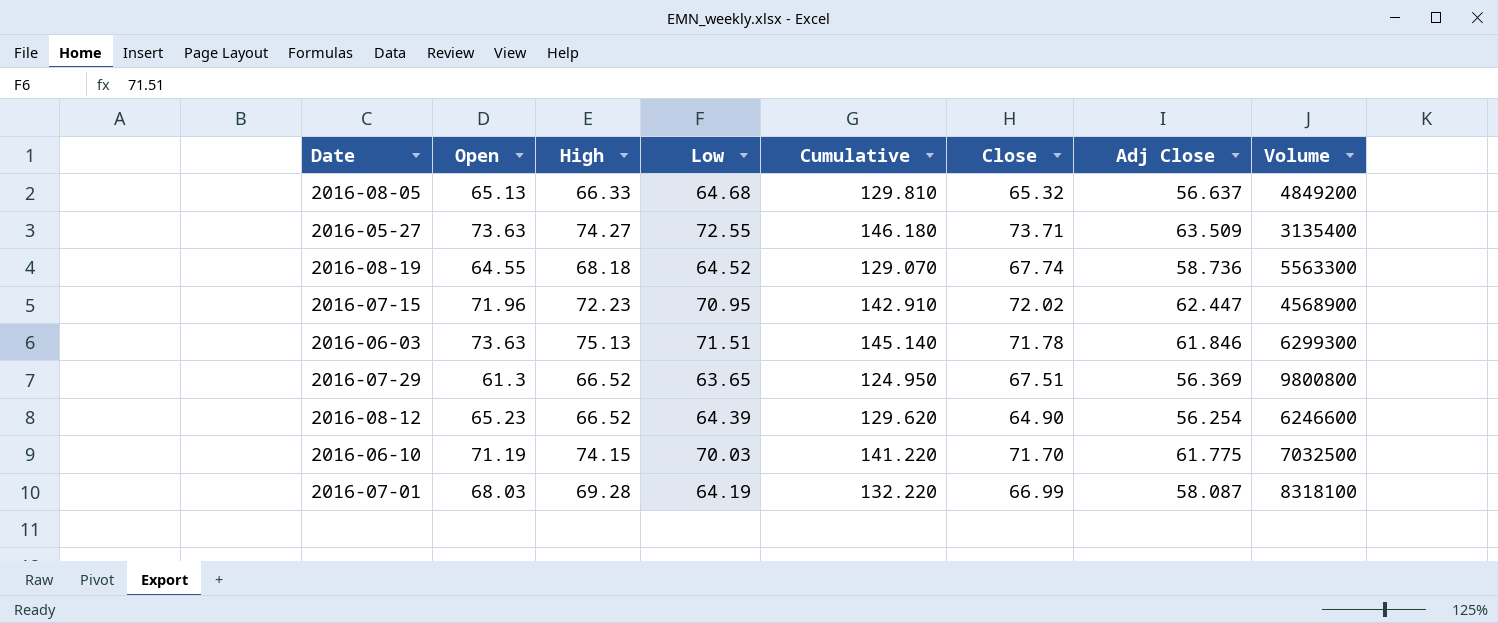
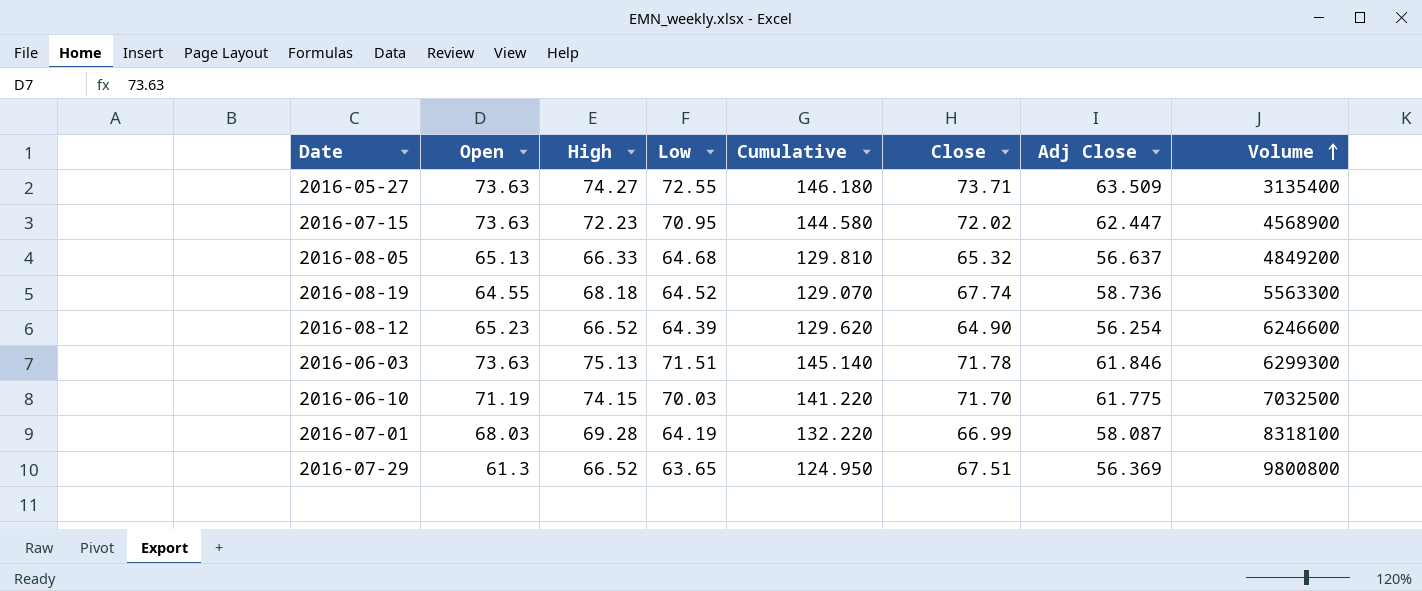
row order: none -> Volume ascending
2016-07-15 | Open: 71.96 -> 73.63
2016-07-15 | Cumulative: 142.910 -> 144.580

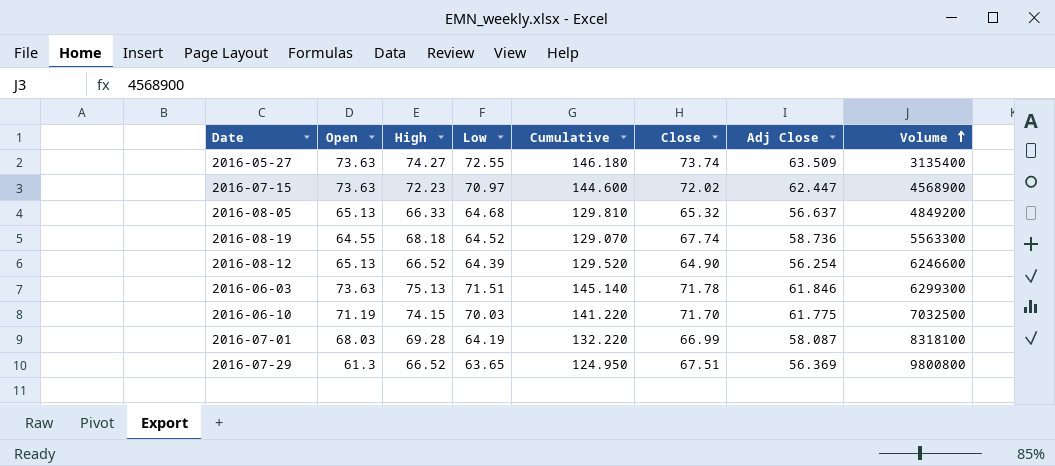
2016-05-27 | Close: 73.71 -> 73.74
2016-07-15 | Low: 70.95 -> 70.97
2016-07-15 | Cumulative: 144.580 -> 144.600
2016-08-12 | Open: 65.23 -> 65.13
2016-08-12 | Cumulative: 129.620 -> 129.520

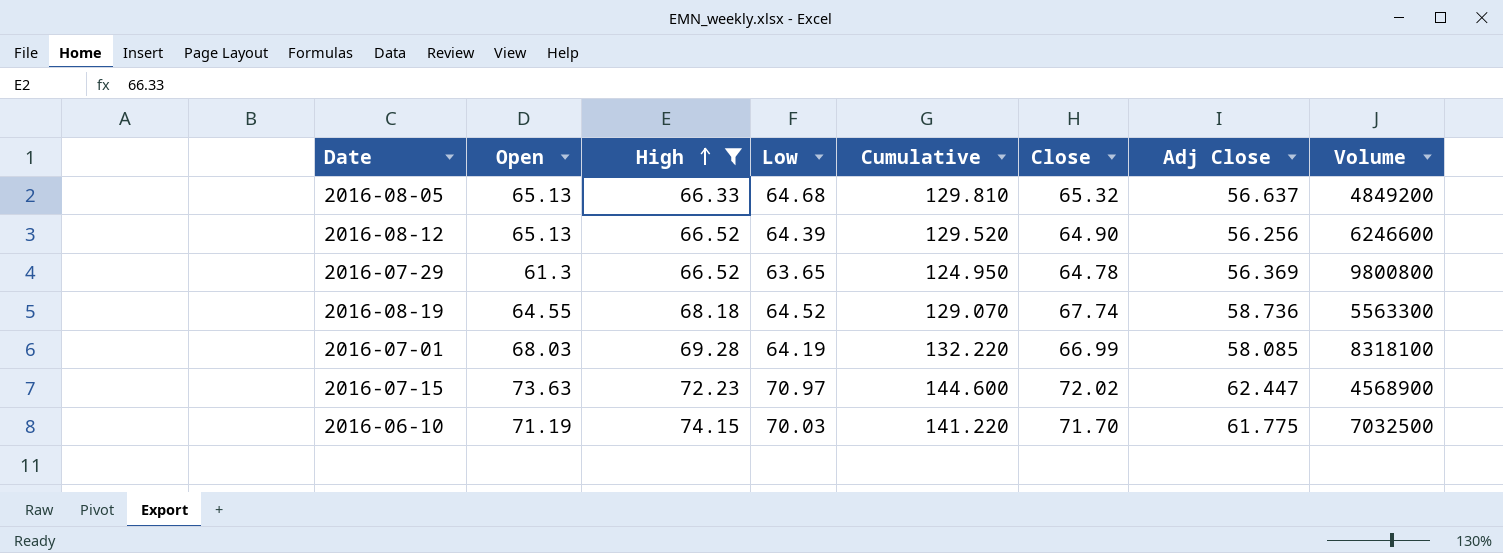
filter: none -> High <= 74.15
row order: Volume ascending -> High ascending
2016-08-12 | Adj Close: 56.254 -> 56.256
2016-07-29 | Close: 67.51 -> 64.78
2016-07-01 | Adj Close: 58.087 -> 58.085

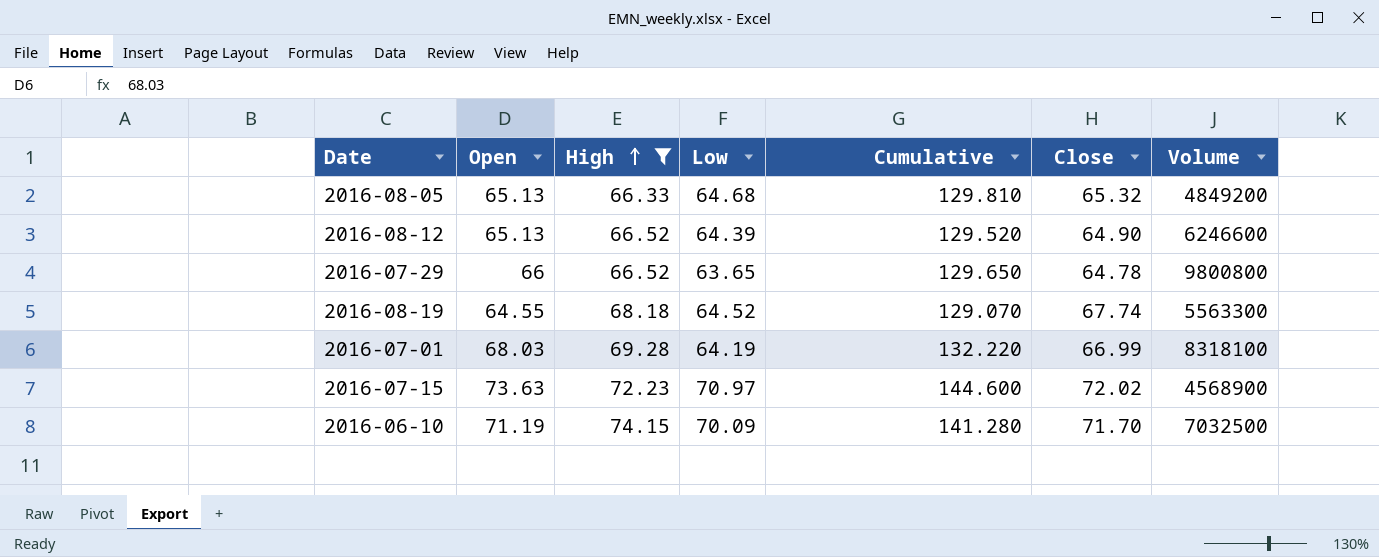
column Adj Close | position: 7 -> none
2016-07-29 | Open: 61.3 -> 66
2016-07-29 | Cumulative: 124.950 -> 129.650
2016-06-10 | Low: 70.03 -> 70.09
2016-06-10 | Cumulative: 141.220 -> 141.280

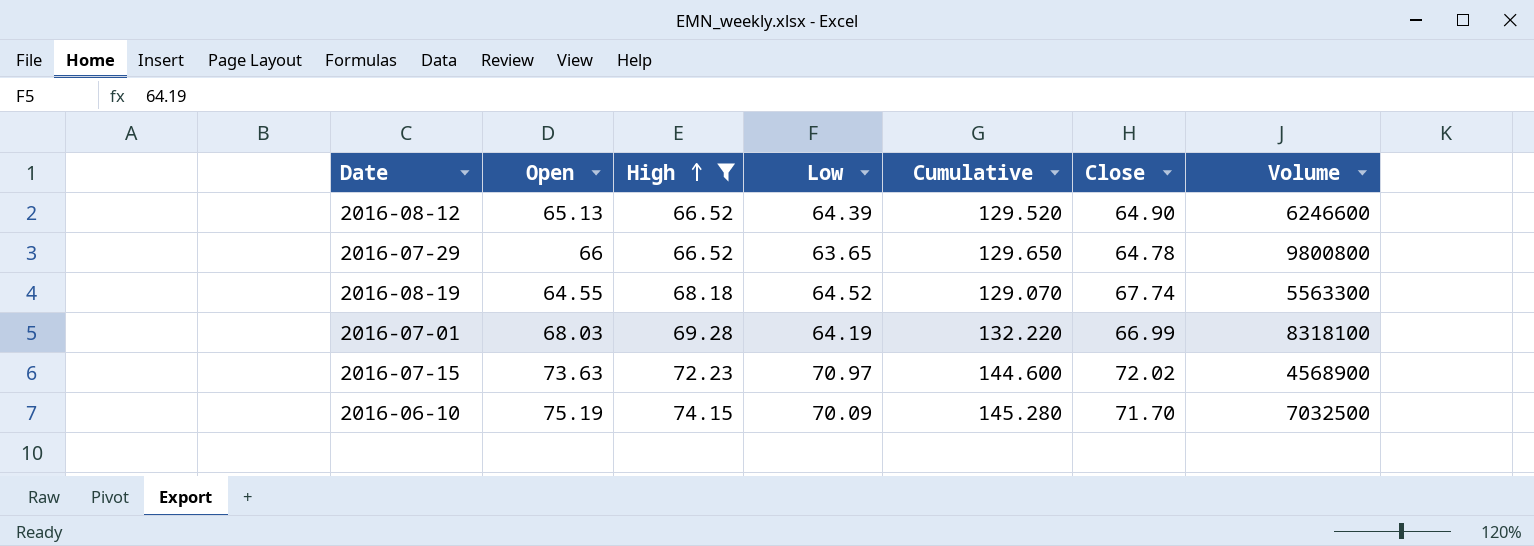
row 2016-08-05: 65.13 | 66.33 | 64.68 | 129.810 | 65.32 | 4849200 -> none
2016-06-10 | Open: 71.19 -> 75.19
2016-06-10 | Cumulative: 141.280 -> 145.280

